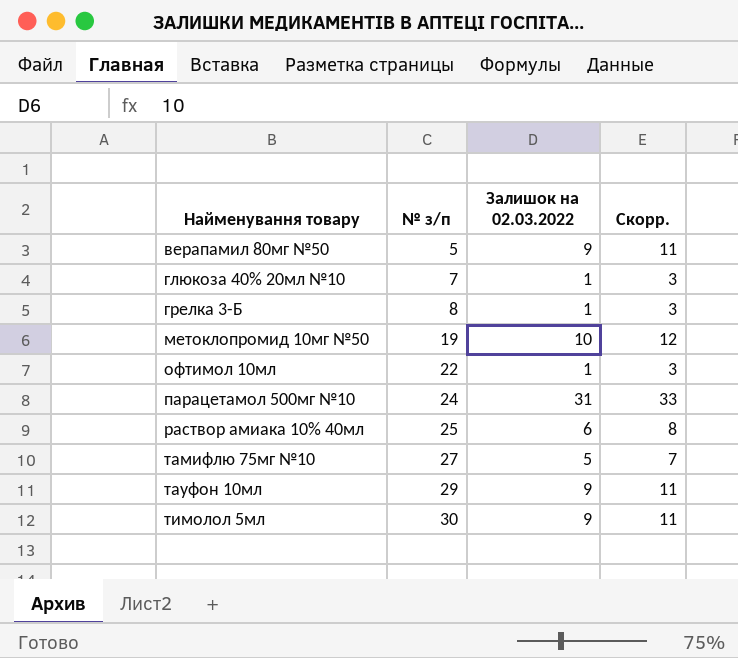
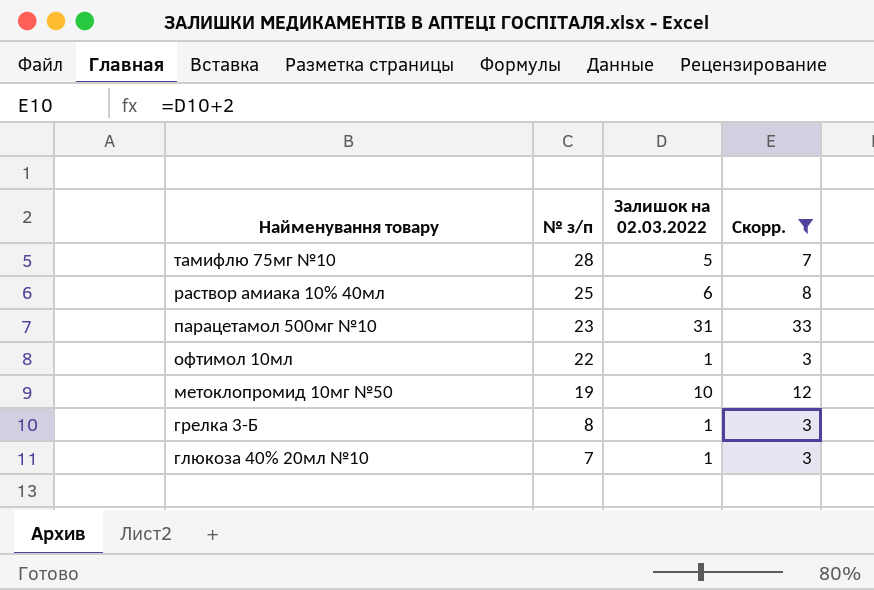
filter: none -> Скорр. != 11
row order: Найменування товару ascending -> Найменування товару descending
тамифлю 75мг №10 | № з/п: 27 -> 28
парацетамол 500мг №10 | № з/п: 24 -> 23

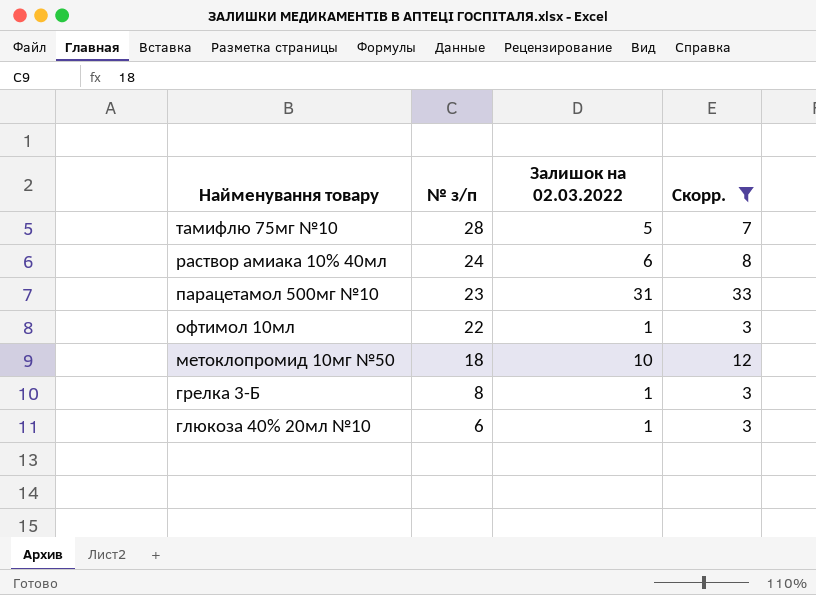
раствор амиака 10% 40мл | № з/п: 25 -> 24
метоклопромид 10мг №50 | № з/п: 19 -> 18
глюкоза 40% 20мл №10 | № з/п: 7 -> 6

